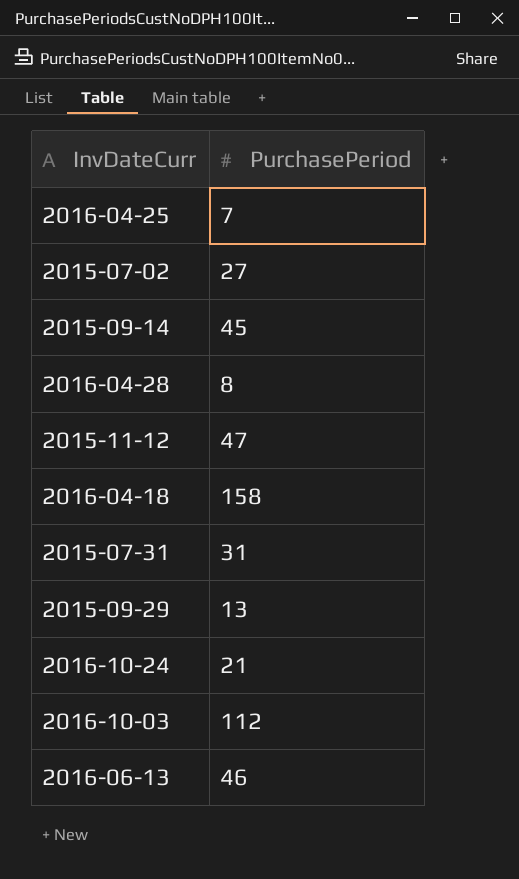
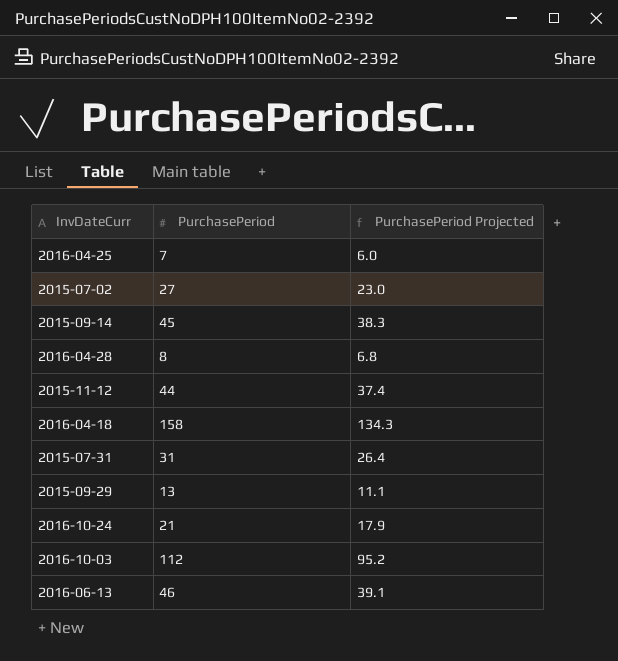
column PurchasePeriod Projected | formula: none -> [PurchasePeriod] * 0.85
2015-11-12 | PurchasePeriod: 47 -> 44

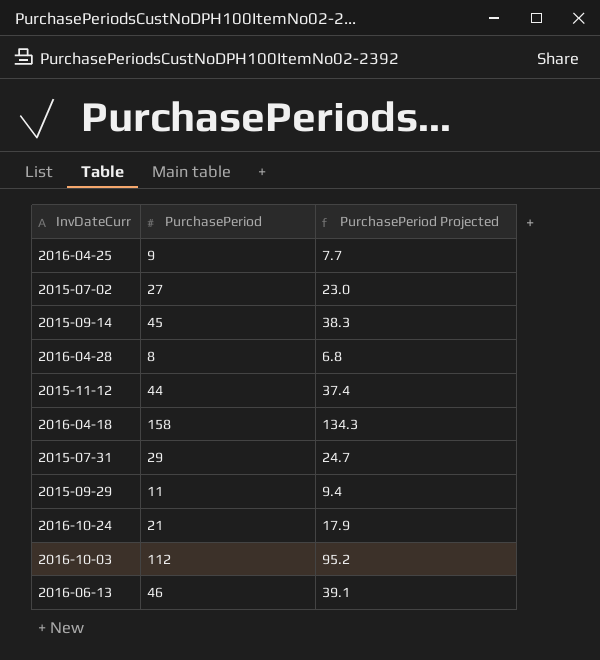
2016-04-25 | PurchasePeriod: 7 -> 9
2016-04-25 | PurchasePeriod Projected: 6.0 -> 7.7
2015-07-31 | PurchasePeriod: 31 -> 29
2015-07-31 | PurchasePeriod Projected: 26.4 -> 24.7
2015-09-29 | PurchasePeriod: 13 -> 11
2015-09-29 | PurchasePeriod Projected: 11.1 -> 9.4

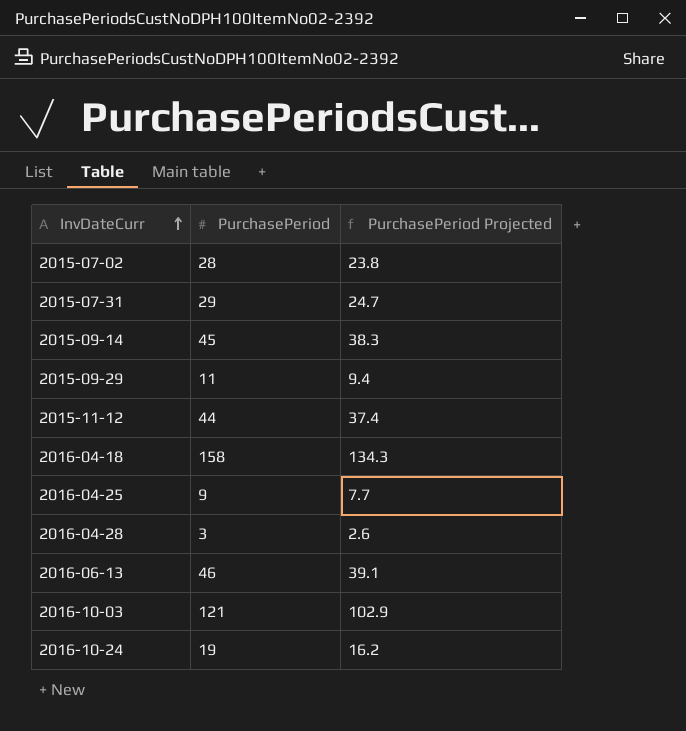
row order: none -> InvDateCurr ascending
2015-07-02 | PurchasePeriod: 27 -> 28
2015-07-02 | PurchasePeriod Projected: 23.0 -> 23.8
2016-04-28 | PurchasePeriod: 8 -> 3
2016-04-28 | PurchasePeriod Projected: 6.8 -> 2.6
2016-10-03 | PurchasePeriod: 112 -> 121
2016-10-03 | PurchasePeriod Projected: 95.2 -> 102.9
2016-10-24 | PurchasePeriod: 21 -> 19
2016-10-24 | PurchasePeriod Projected: 17.9 -> 16.2

